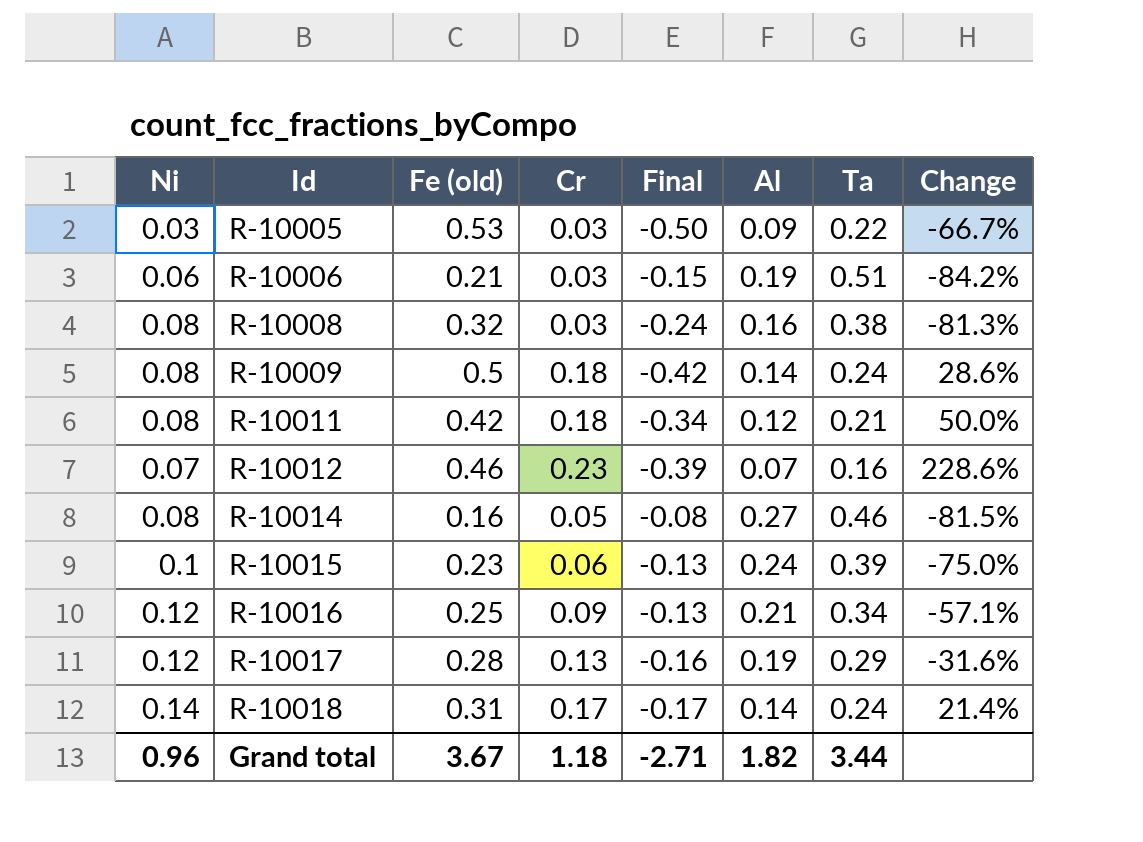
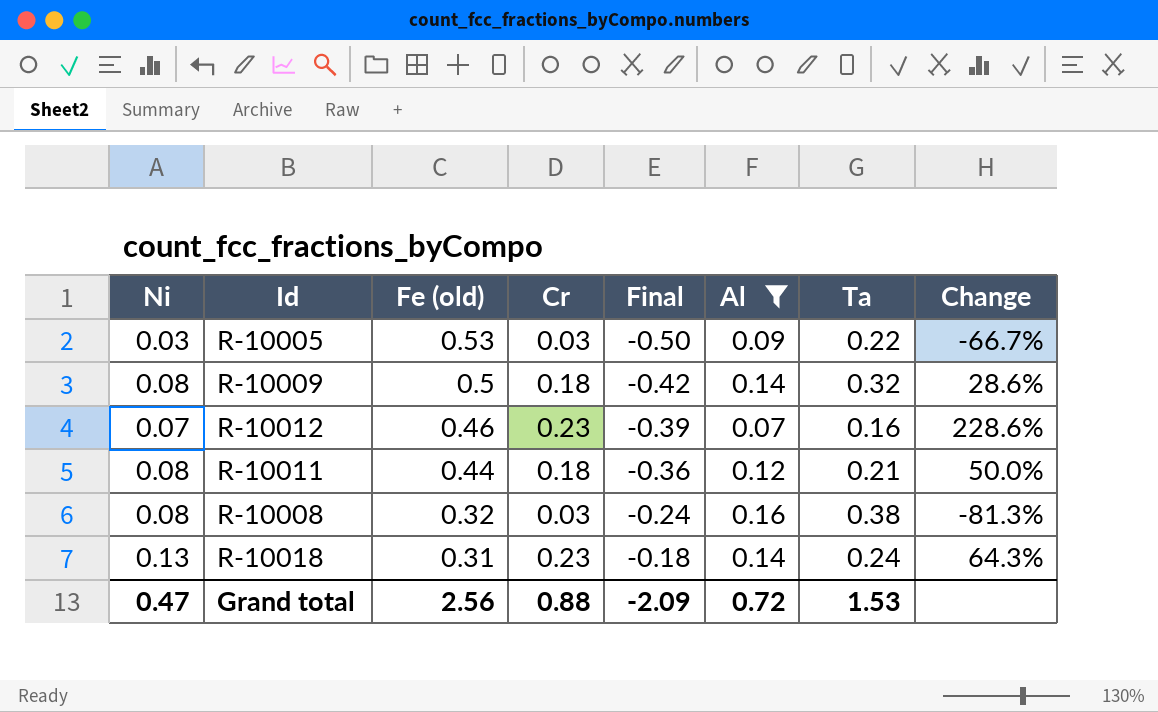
filter: none -> Al <= 0.16
row order: Id ascending -> Fe (old) descending
R-10009 | Ta: 0.24 -> 0.32
R-10011 | Fe (old): 0.42 -> 0.44
R-10011 | Final: -0.34 -> -0.36
R-10018 | Ni: 0.14 -> 0.13
R-10018 | Cr: 0.17 -> 0.23
R-10018 | Final: -0.17 -> -0.18
R-10018 | Change: 21.4% -> 64.3%
Grand total | Ni: 0.96 -> 0.47
Grand total | Fe (old): 3.67 -> 2.56
Grand total | Cr: 1.18 -> 0.88
Grand total | Final: -2.71 -> -2.09
Grand total | Al: 1.82 -> 0.72
Grand total | Ta: 3.44 -> 1.53

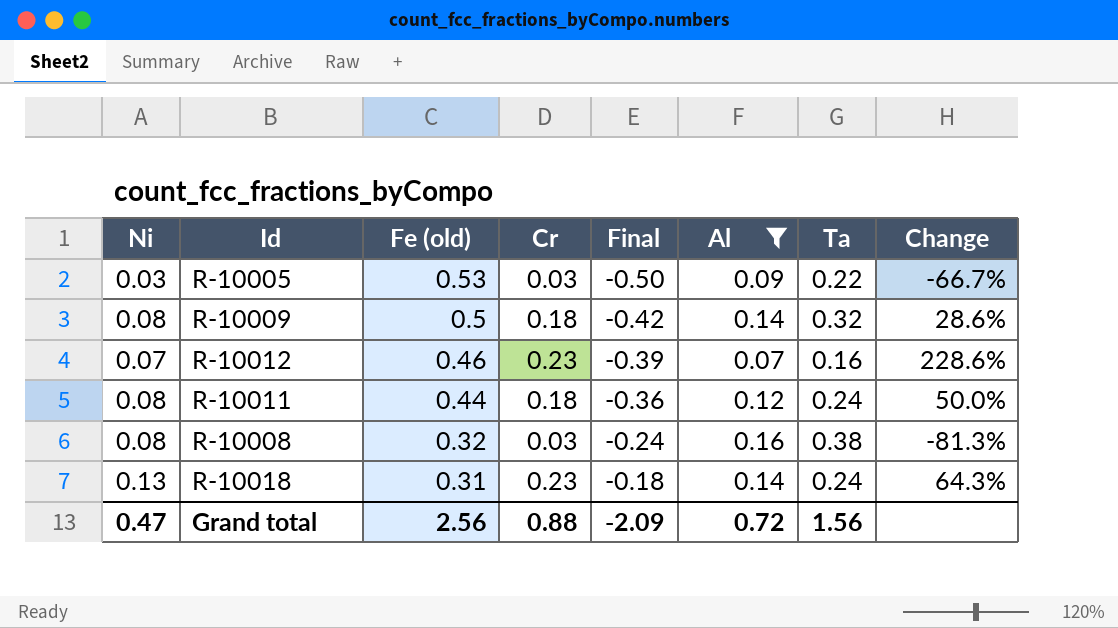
R-10011 | Ta: 0.21 -> 0.24
Grand total | Ta: 1.53 -> 1.56

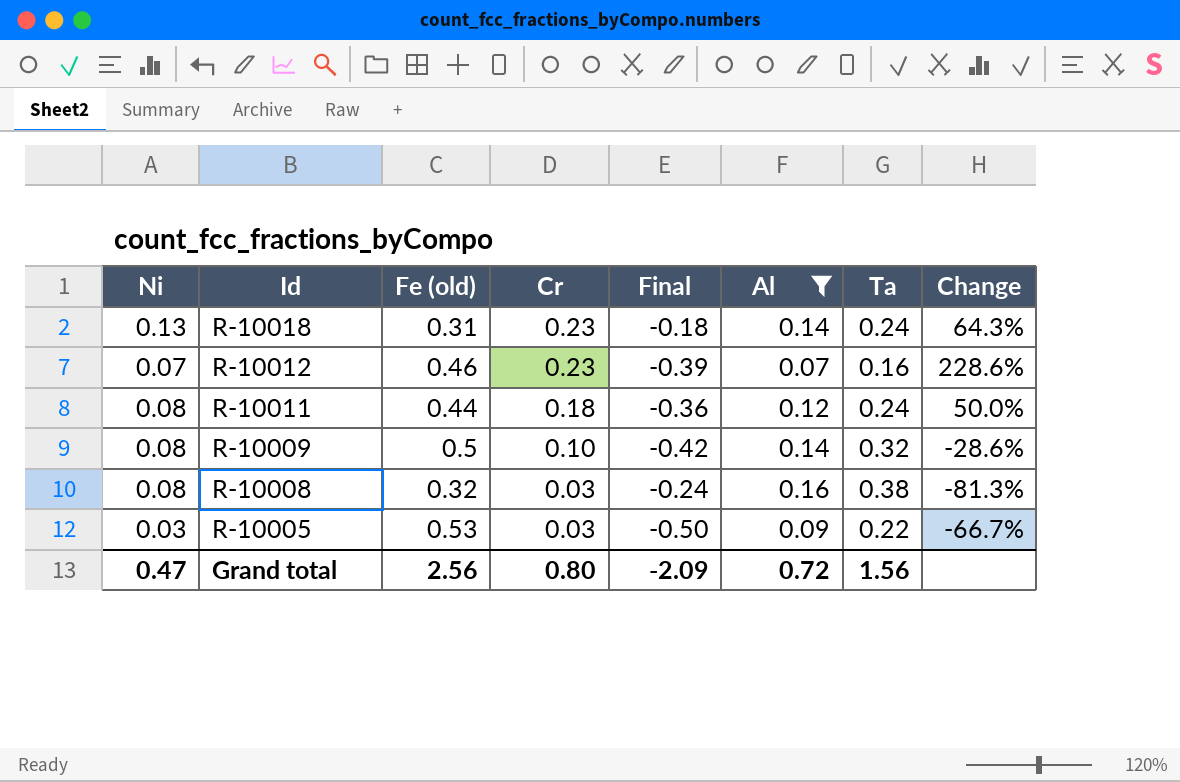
row order: Fe (old) descending -> Id descending
R-10009 | Cr: 0.18 -> 0.10
R-10009 | Change: 28.6% -> -28.6%
Grand total | Cr: 0.88 -> 0.80

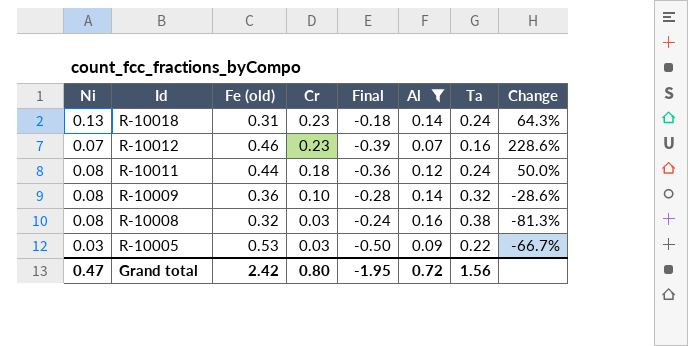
R-10009 | Fe (old): 0.5 -> 0.36
R-10009 | Final: -0.42 -> -0.28
Grand total | Fe (old): 2.56 -> 2.42
Grand total | Final: -2.09 -> -1.95

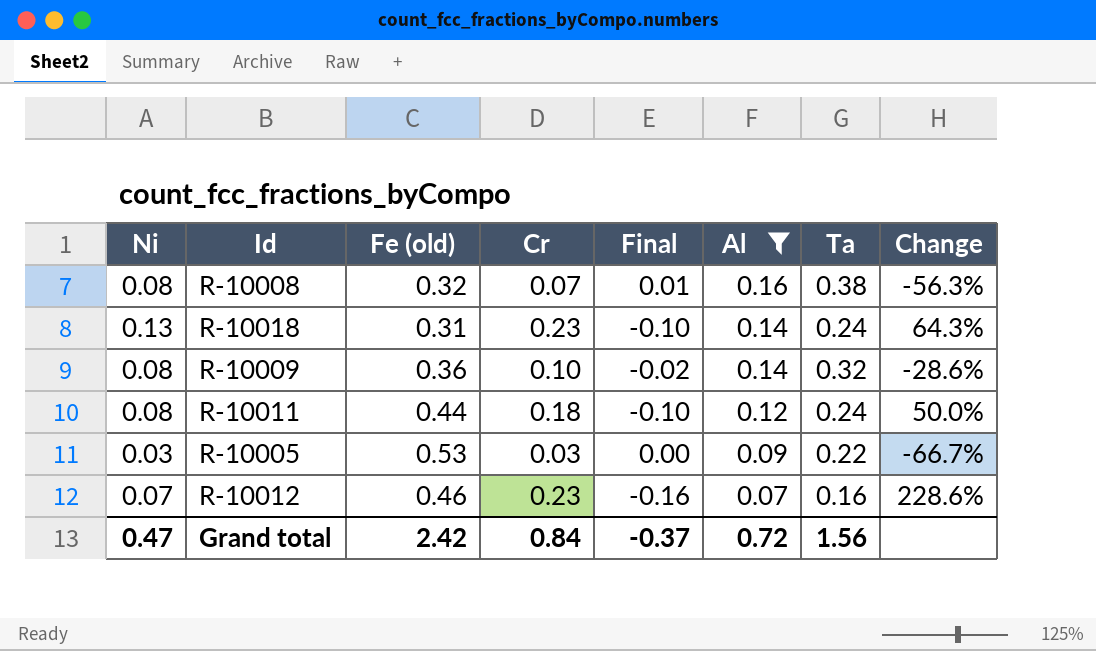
row order: Id descending -> Al descending
column Final | formula: [Ni] - [Fe (old)] -> [Ni] - [Cr]
R-10008 | Cr: 0.03 -> 0.07
R-10008 | Change: -81.3% -> -56.3%
Grand total | Cr: 0.80 -> 0.84
Grand total | Final: -1.95 -> -0.37

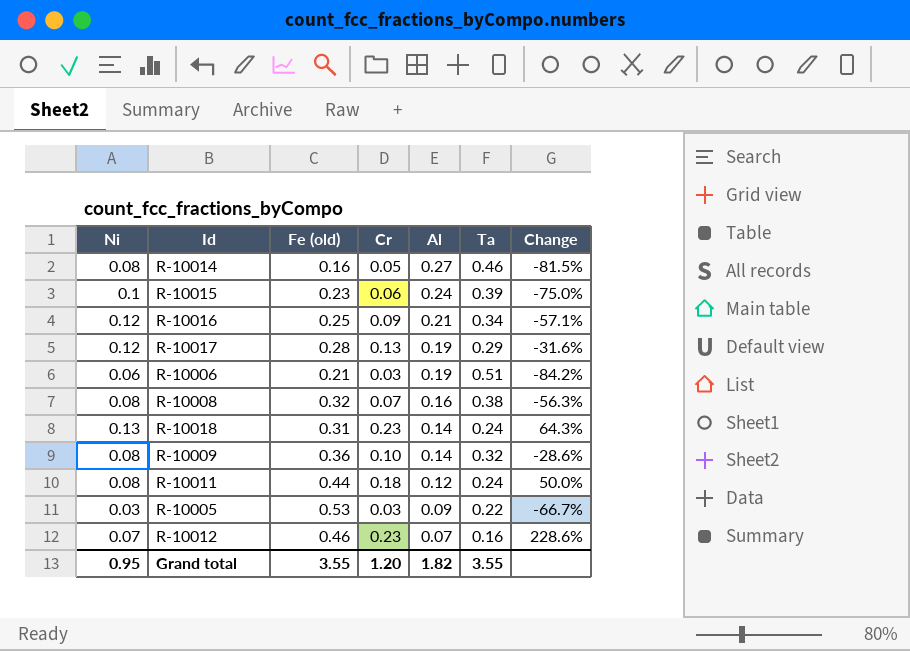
filter: Al <= 0.16 -> none
column Final | formula: [Ni] - [Cr] -> none
Grand total | Ni: 0.47 -> 0.95
Grand total | Fe (old): 2.42 -> 3.55
Grand total | Cr: 0.84 -> 1.20
Grand total | Al: 0.72 -> 1.82
Grand total | Ta: 1.56 -> 3.55

